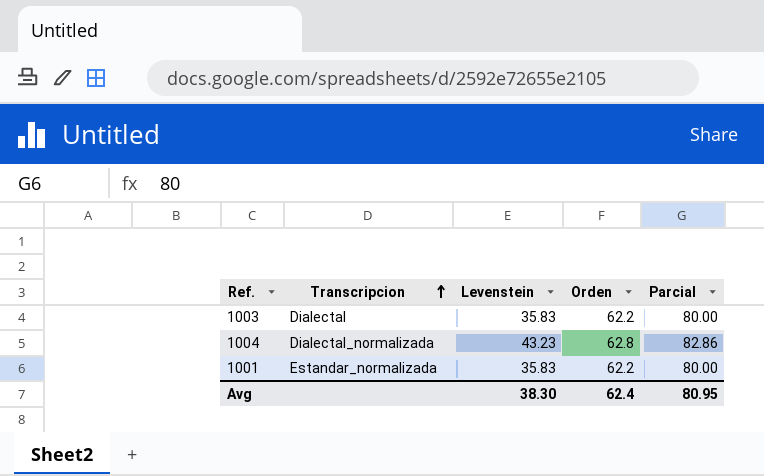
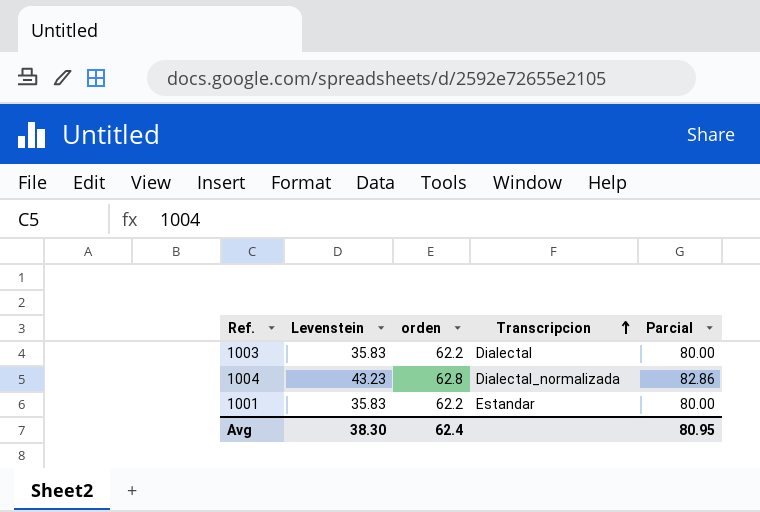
column name: Orden -> orden
column Transcripcion | position: 2 -> 4
1001 | Transcripcion: Estandar_normalizada -> Estandar

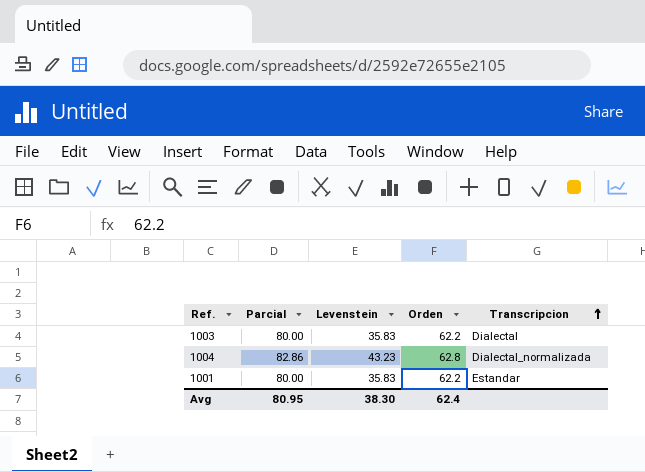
column Parcial | position: 5 -> 2
column name: orden -> Orden

